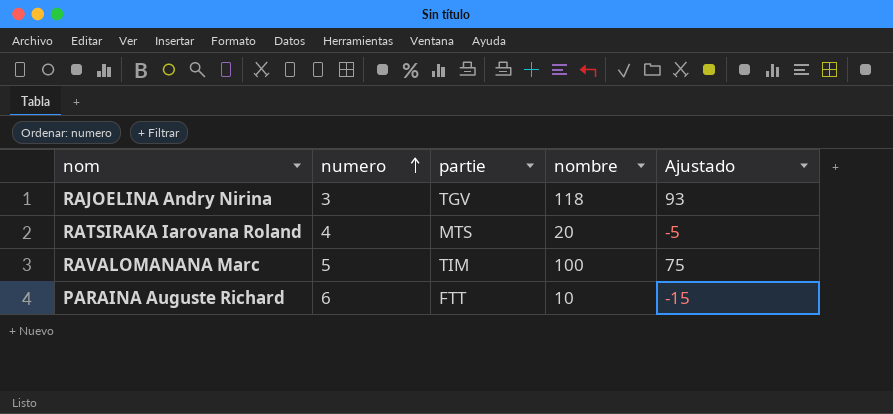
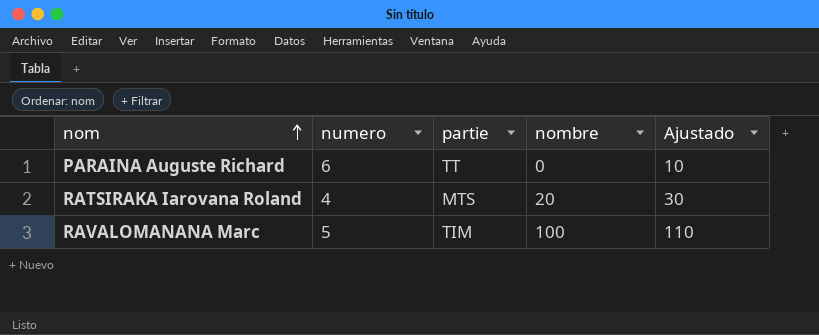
row order: numero ascending -> nom ascending
column Ajustado | formula: [nombre] - 25 -> [nombre] + 10
row RAJOELINA Andry Nirina: 3 | TGV | 118 | 93 -> none
PARAINA Auguste Richard | partie: FTT -> TT
PARAINA Auguste Richard | nombre: 10 -> 0

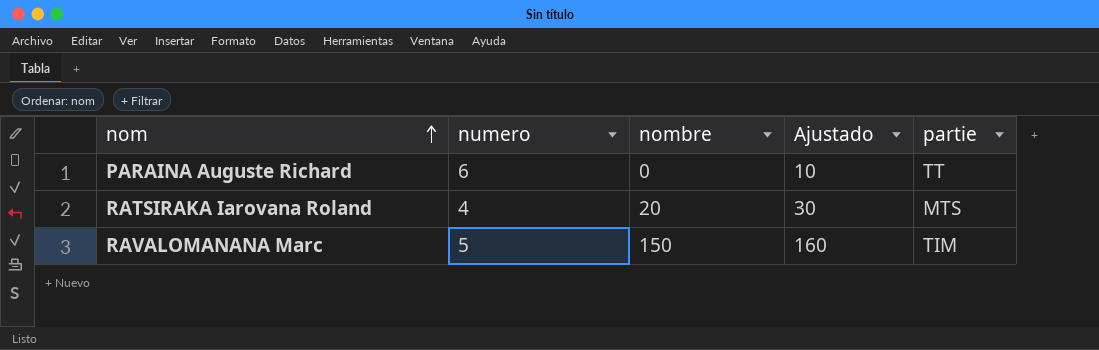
column partie | position: 3 -> 5
RAVALOMANANA Marc | nombre: 100 -> 150
RAVALOMANANA Marc | Ajustado: 110 -> 160

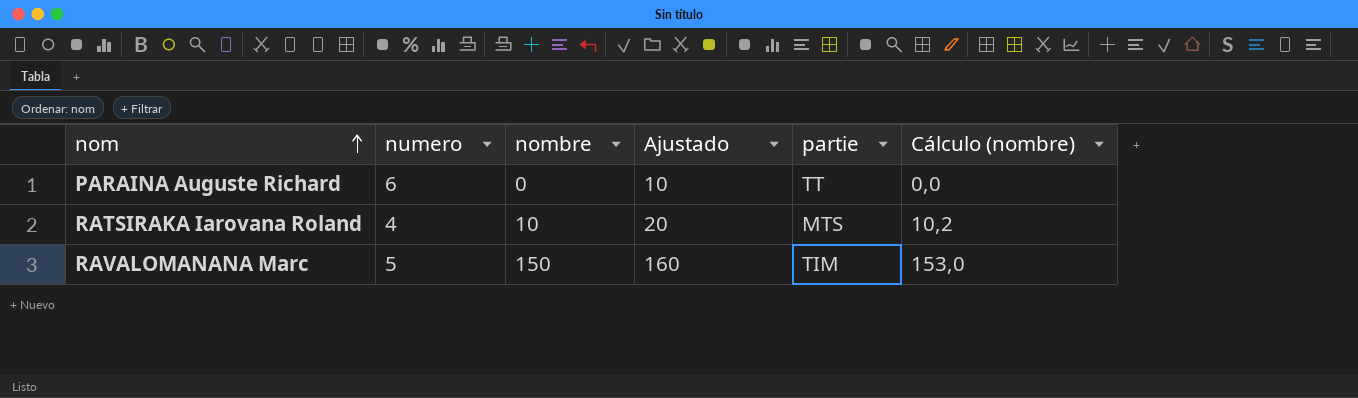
column Cálculo (nombre) | formula: none -> [nombre] * 1,02
RATSIRAKA Iarovana Roland | nombre: 20 -> 10
RATSIRAKA Iarovana Roland | Ajustado: 30 -> 20

